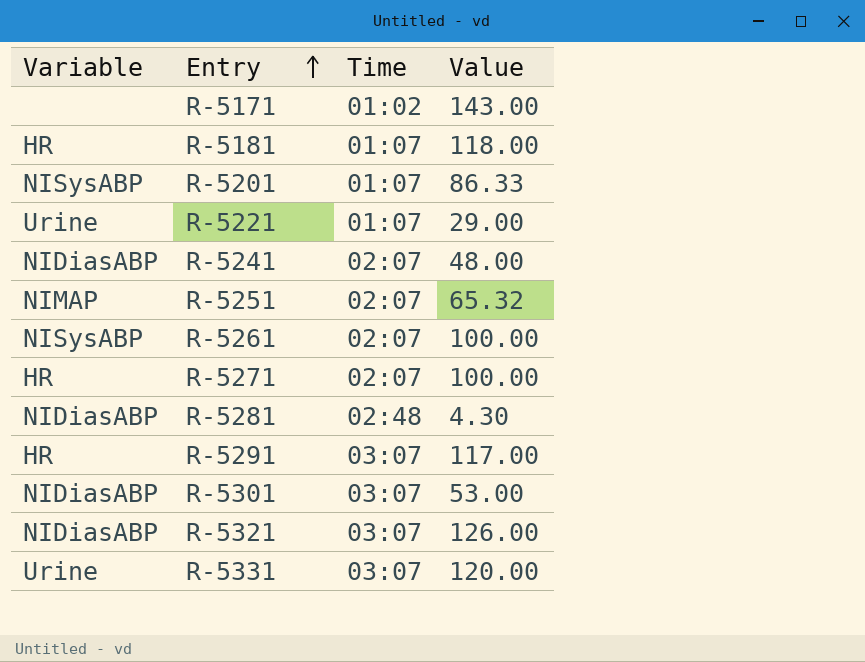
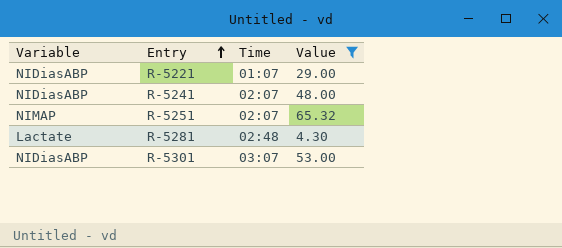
filter: none -> Value <= 65.32
R-5221 | Variable: Urine -> NIDiasABP
R-5281 | Variable: NIDiasABP -> Lactate

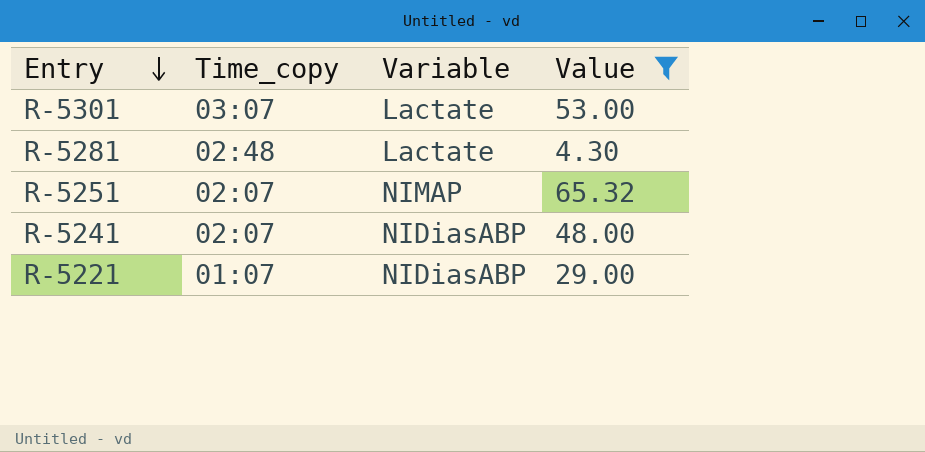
row order: Entry ascending -> Entry descending
column name: Time -> Time_copy
column Variable | position: 1 -> 3
R-5301 | Variable: NIDiasABP -> Lactate

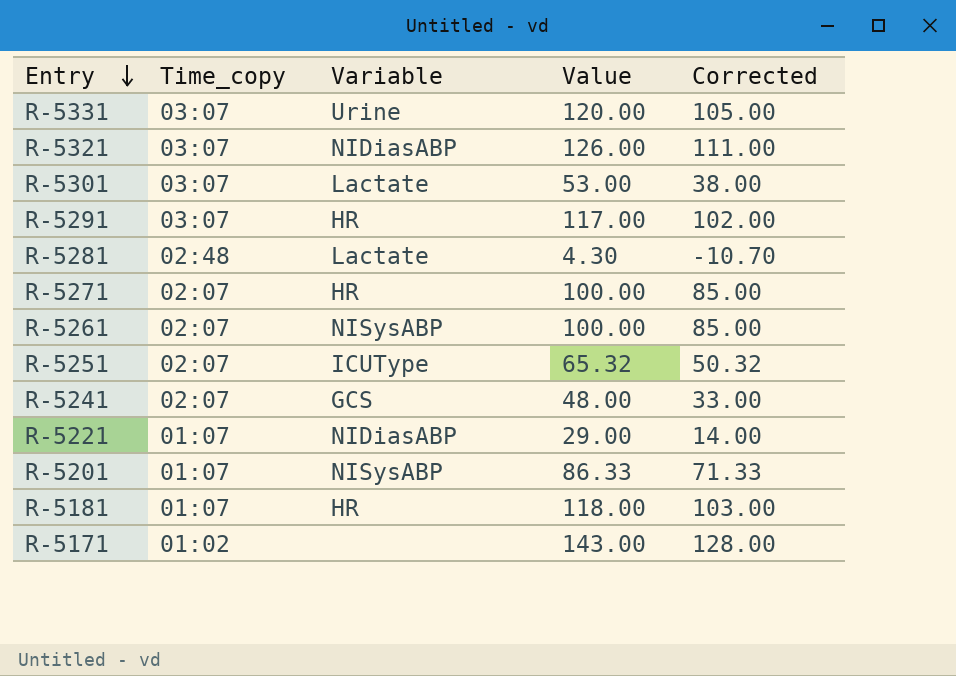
filter: Value <= 65.32 -> none
column Corrected | formula: none -> [Value] - 15
R-5251 | Variable: NIMAP -> ICUType
R-5241 | Variable: NIDiasABP -> GCS

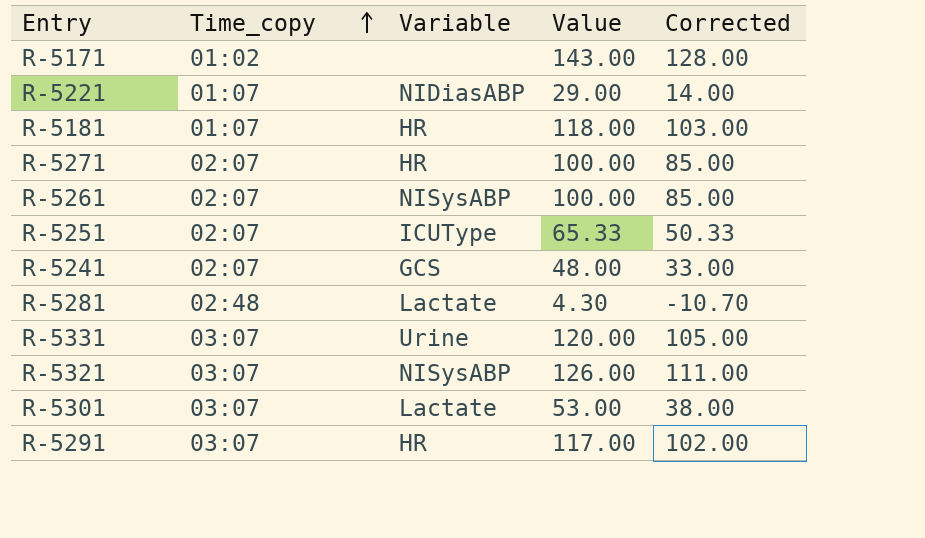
row order: Entry descending -> Time_copy ascending
row R-5201: 01:07 | NISysABP | 86.33 | 71.33 -> none
R-5251 | Value: 65.32 -> 65.33
R-5251 | Corrected: 50.32 -> 50.33
R-5321 | Variable: NIDiasABP -> NISysABP

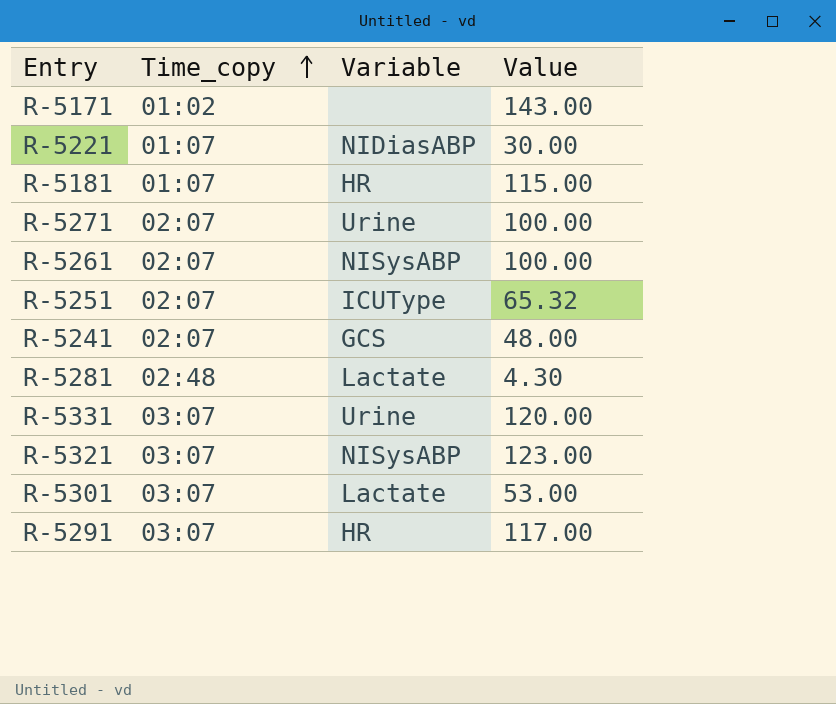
column Corrected | formula: [Value] - 15 -> none
R-5221 | Value: 29.00 -> 30.00
R-5181 | Value: 118.00 -> 115.00
R-5271 | Variable: HR -> Urine
R-5251 | Value: 65.33 -> 65.32
R-5321 | Value: 126.00 -> 123.00

